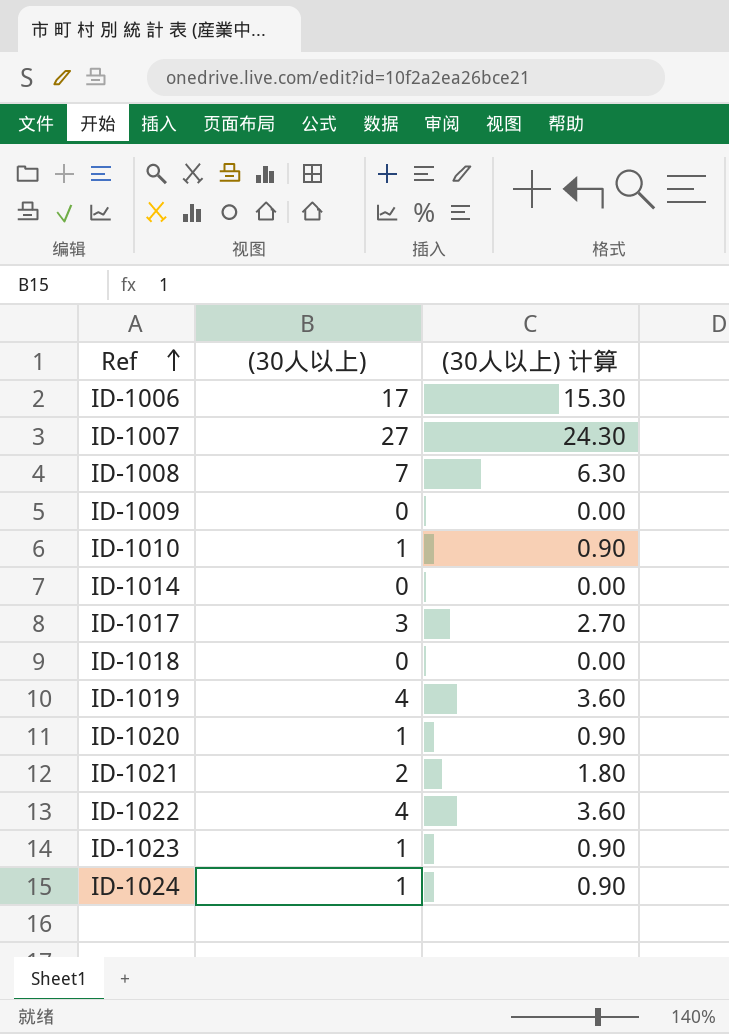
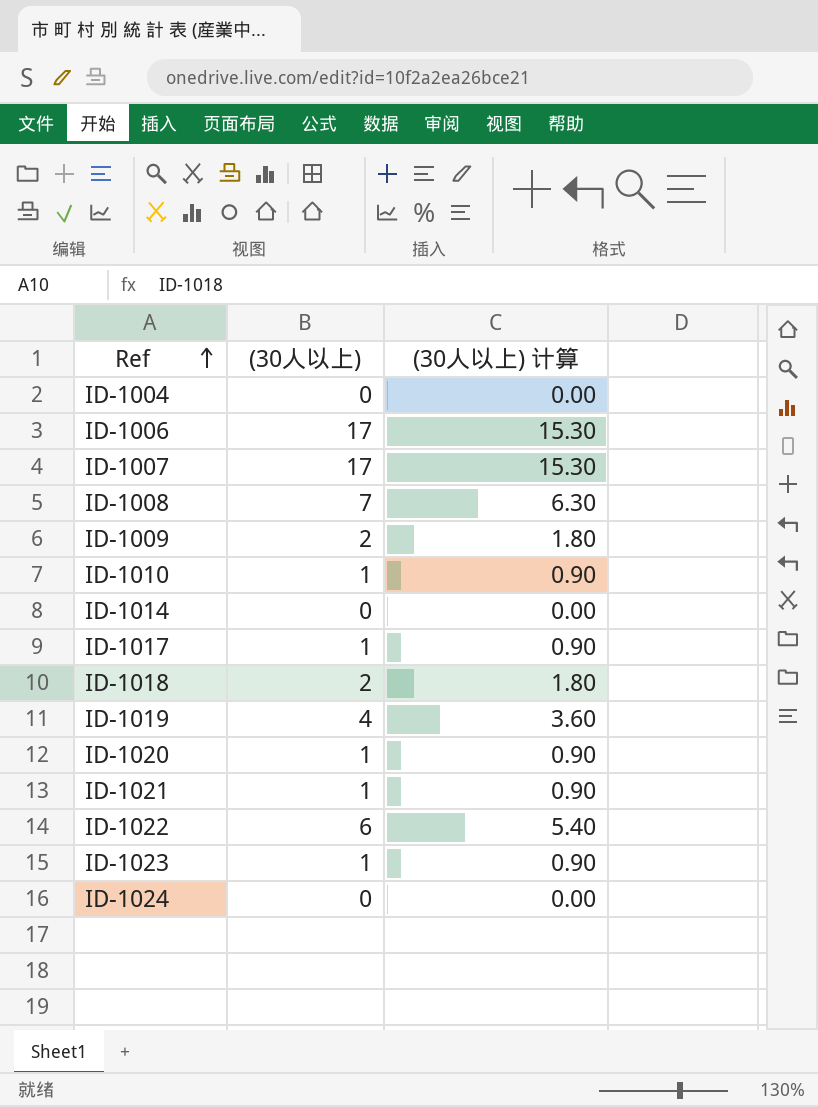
row ID-1004: none -> 0 | 0.00
ID-1007 | (30人以上): 27 -> 17
ID-1007 | (30人以上) 计算: 24.30 -> 15.30
ID-1009 | (30人以上): 0 -> 2
ID-1009 | (30人以上) 计算: 0.00 -> 1.80
ID-1017 | (30人以上): 3 -> 1
ID-1017 | (30人以上) 计算: 2.70 -> 0.90
ID-1018 | (30人以上): 0 -> 2
ID-1018 | (30人以上) 计算: 0.00 -> 1.80
ID-1021 | (30人以上): 2 -> 1
ID-1021 | (30人以上) 计算: 1.80 -> 0.90
ID-1022 | (30人以上): 4 -> 6
ID-1022 | (30人以上) 计算: 3.60 -> 5.40
ID-1024 | (30人以上): 1 -> 0
ID-1024 | (30人以上) 计算: 0.90 -> 0.00

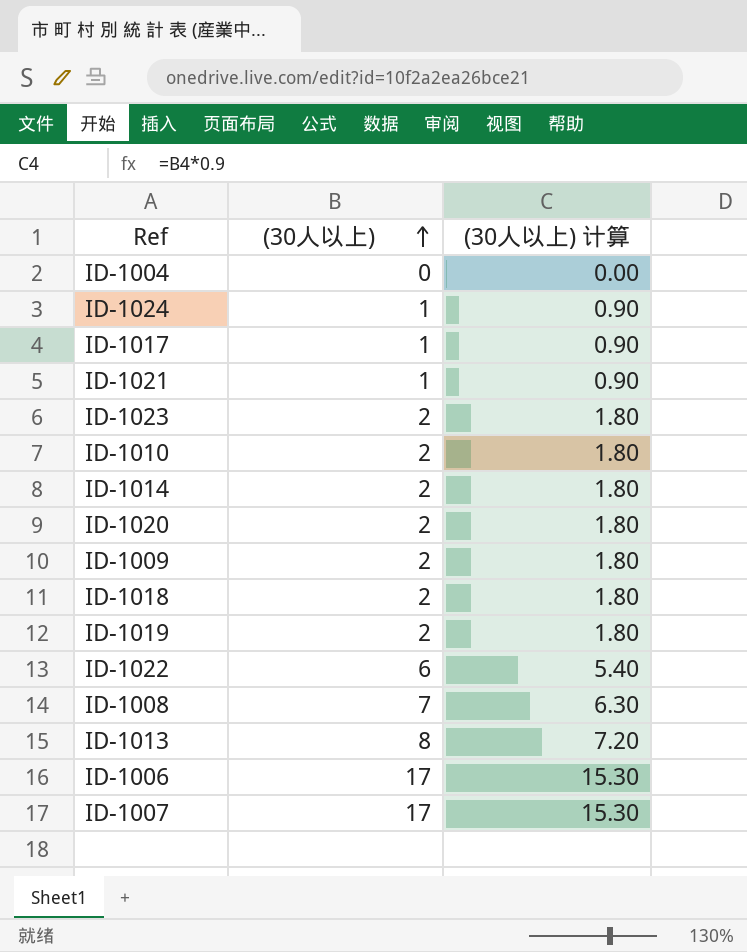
row order: Ref ascending -> (30人以上) ascending
ID-1024 | (30人以上): 0 -> 1
ID-1024 | (30人以上) 计算: 0.00 -> 0.90
ID-1023 | (30人以上): 1 -> 2
ID-1023 | (30人以上) 计算: 0.90 -> 1.80
ID-1010 | (30人以上): 1 -> 2
ID-1010 | (30人以上) 计算: 0.90 -> 1.80
ID-1014 | (30人以上): 0 -> 2
ID-1014 | (30人以上) 计算: 0.00 -> 1.80
ID-1020 | (30人以上): 1 -> 2
ID-1020 | (30人以上) 计算: 0.90 -> 1.80
ID-1019 | (30人以上): 4 -> 2
ID-1019 | (30人以上) 计算: 3.60 -> 1.80
row ID-1013: none -> 8 | 7.20

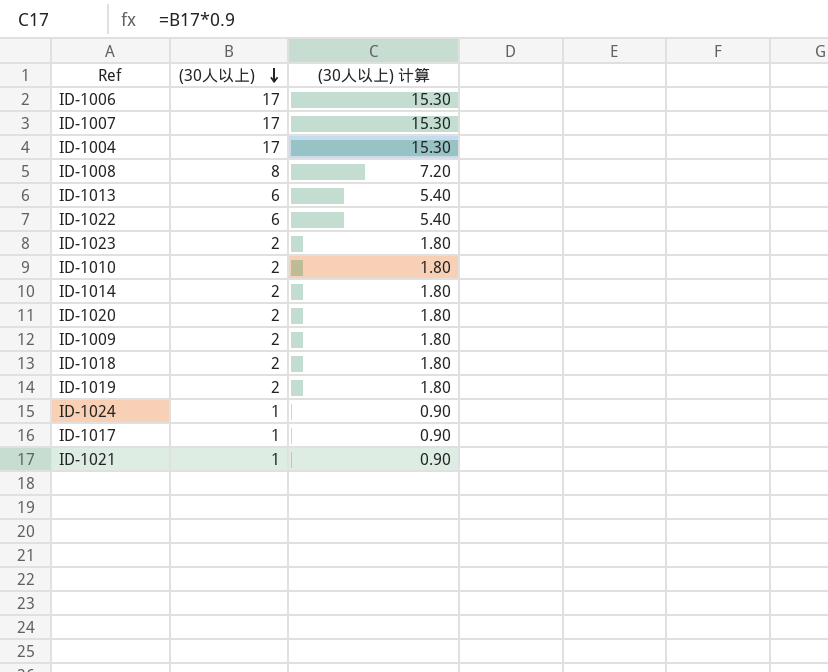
row order: (30人以上) ascending -> (30人以上) descending
ID-1004 | (30人以上): 0 -> 17
ID-1004 | (30人以上) 计算: 0.00 -> 15.30
ID-1008 | (30人以上): 7 -> 8
ID-1008 | (30人以上) 计算: 6.30 -> 7.20
ID-1013 | (30人以上): 8 -> 6
ID-1013 | (30人以上) 计算: 7.20 -> 5.40

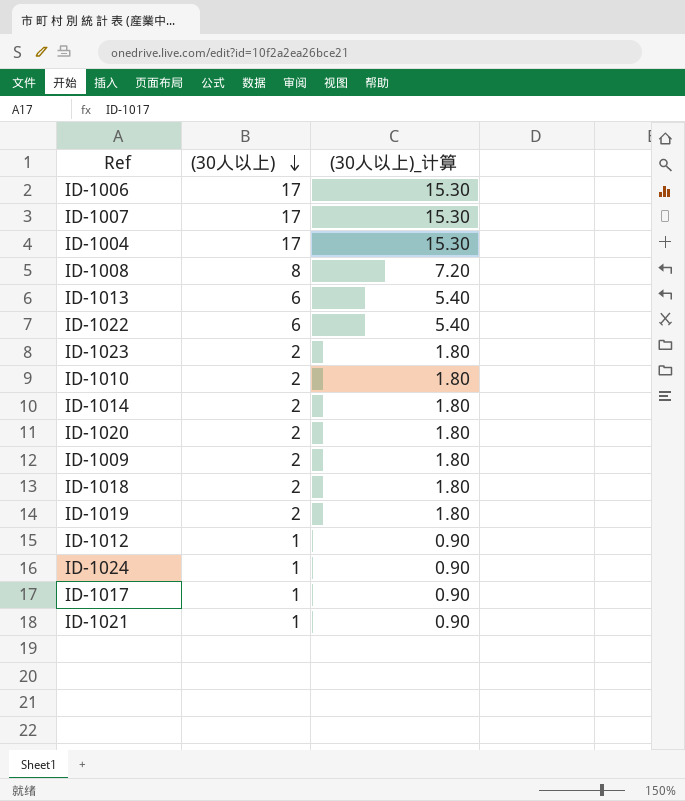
column name: (30人以上) 计算 -> (30人以上)_计算
row ID-1012: none -> 1 | 0.90

